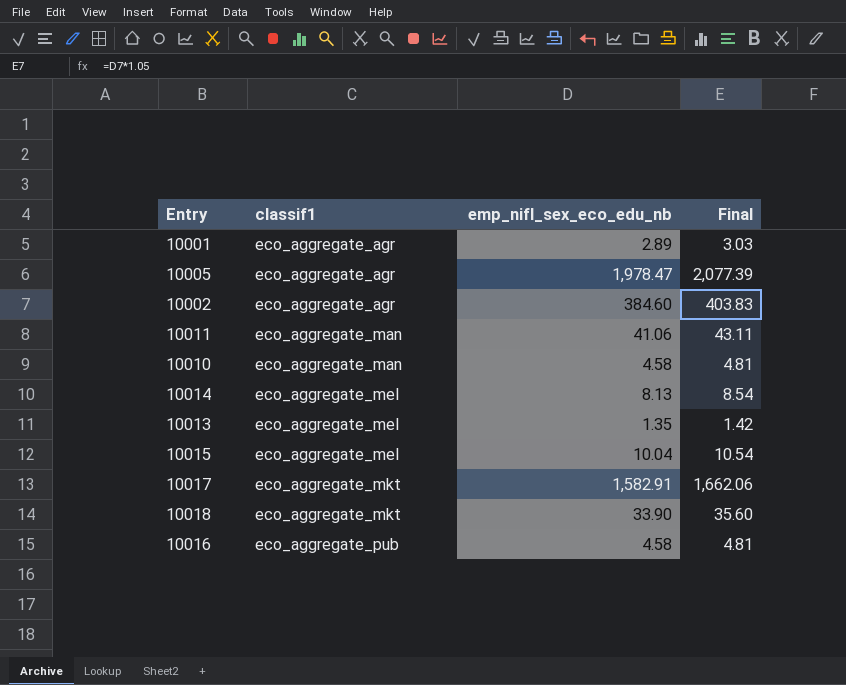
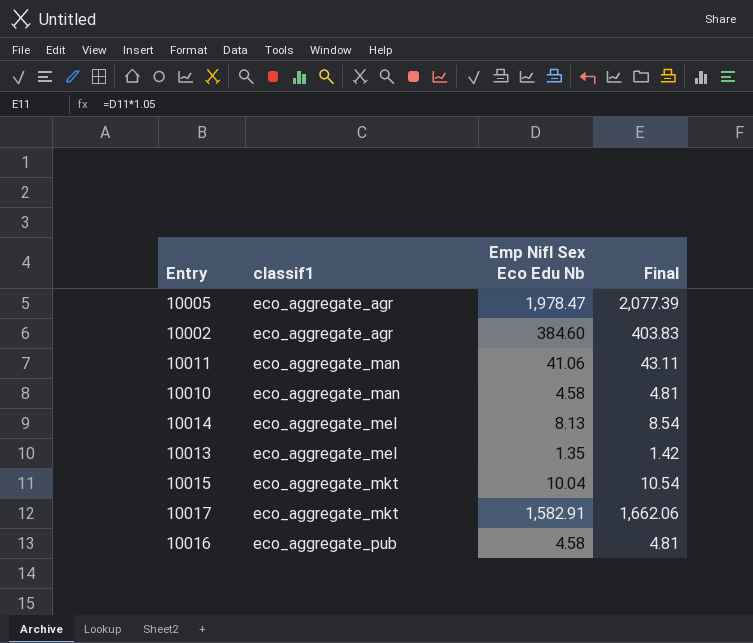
column name: emp_nifl_sex_eco_edu_nb -> Emp Nifl Sex Eco Edu Nb
row 10001: eco_aggregate_agr | 2.89 | 3.03 -> none
row 10018: eco_aggregate_mkt | 33.90 | 35.60 -> none
10015 | classif1: eco_aggregate_mel -> eco_aggregate_mkt

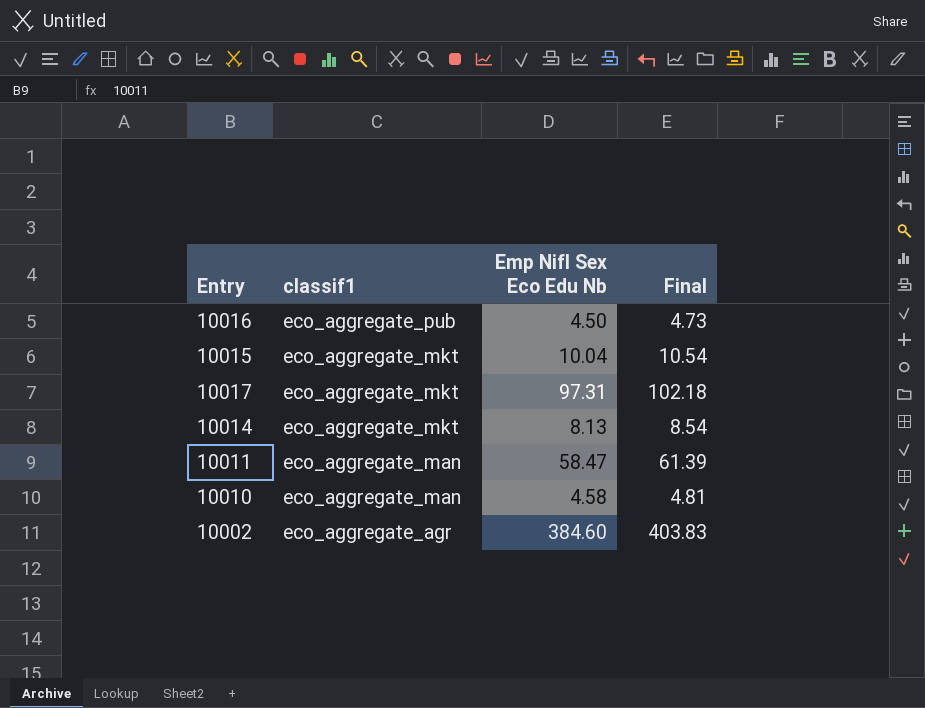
row order: classif1 ascending -> classif1 descending
row 10005: eco_aggregate_agr | 1,978.47 | 2,077.39 -> none
row 10013: eco_aggregate_mel | 1.35 | 1.42 -> none
10016 | Emp Nifl Sex Eco Edu Nb: 4.58 -> 4.50
10016 | Final: 4.81 -> 4.73
10017 | Emp Nifl Sex Eco Edu Nb: 1,582.91 -> 97.31
10017 | Final: 1,662.06 -> 102.18
10014 | classif1: eco_aggregate_mel -> eco_aggregate_mkt
10011 | Emp Nifl Sex Eco Edu Nb: 41.06 -> 58.47
10011 | Final: 43.11 -> 61.39

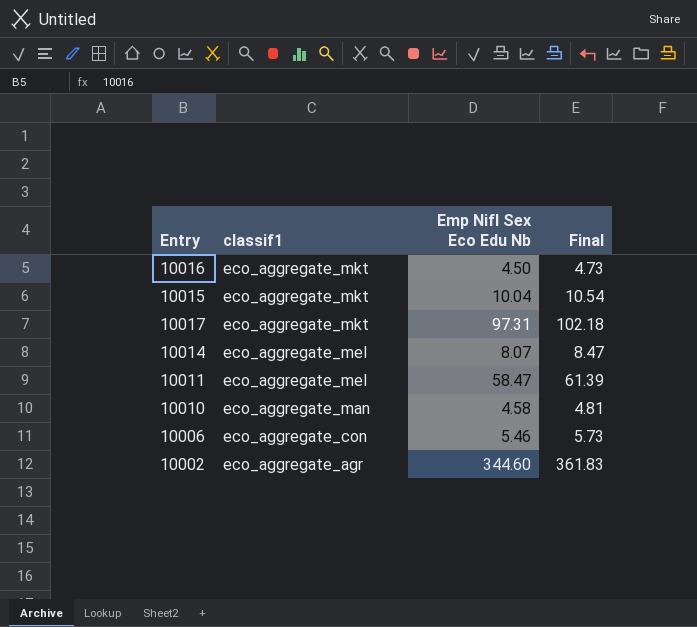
10016 | classif1: eco_aggregate_pub -> eco_aggregate_mkt
10014 | classif1: eco_aggregate_mkt -> eco_aggregate_mel
10014 | Emp Nifl Sex Eco Edu Nb: 8.13 -> 8.07
10014 | Final: 8.54 -> 8.47
10011 | classif1: eco_aggregate_man -> eco_aggregate_mel
row 10006: none -> eco_aggregate_con | 5.46 | 5.73
10002 | Emp Nifl Sex Eco Edu Nb: 384.60 -> 344.60
10002 | Final: 403.83 -> 361.83

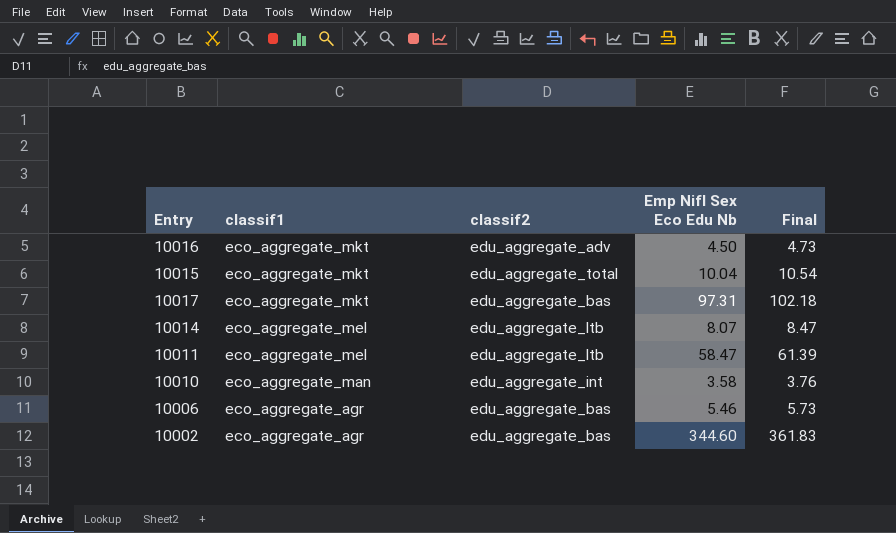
column classif2 | position: none -> 3
10010 | Emp Nifl Sex Eco Edu Nb: 4.58 -> 3.58
10010 | Final: 4.81 -> 3.76
10006 | classif1: eco_aggregate_con -> eco_aggregate_agr

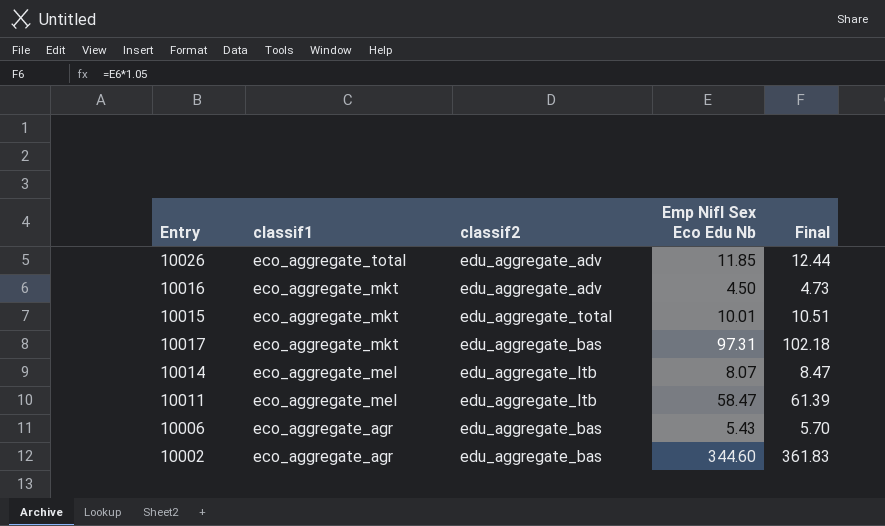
row 10010: eco_aggregate_man | edu_aggregate_int | 3.58 | 3.76 -> none
row 10026: none -> eco_aggregate_total | edu_aggregate_adv | 11.85 | 12.44
10015 | Emp Nifl Sex Eco Edu Nb: 10.04 -> 10.01
10015 | Final: 10.54 -> 10.51
10006 | Emp Nifl Sex Eco Edu Nb: 5.46 -> 5.43
10006 | Final: 5.73 -> 5.70

